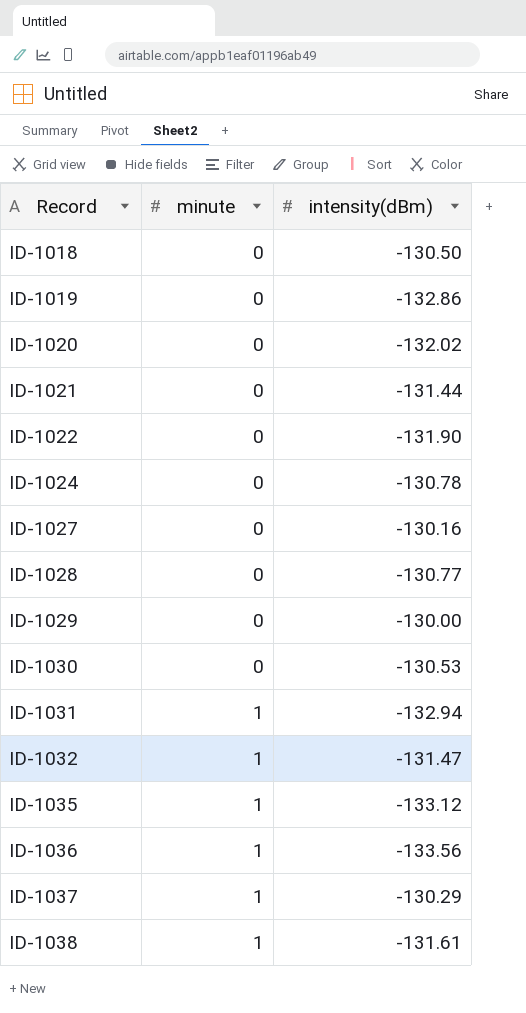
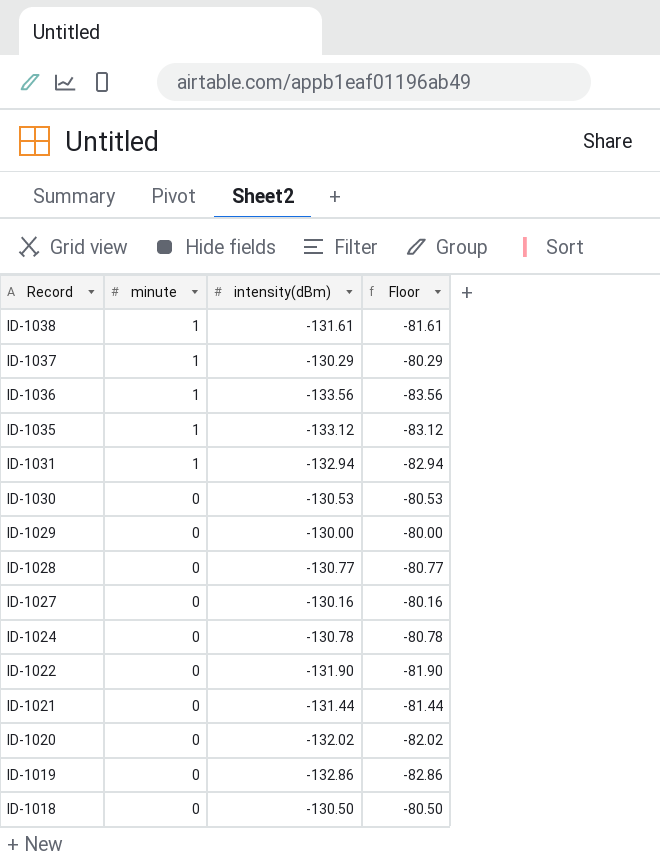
row order: Record ascending -> Record descending
column Floor | formula: none -> [intensity(dBm)] + 50
row ID-1032: 1 | -131.47 -> none

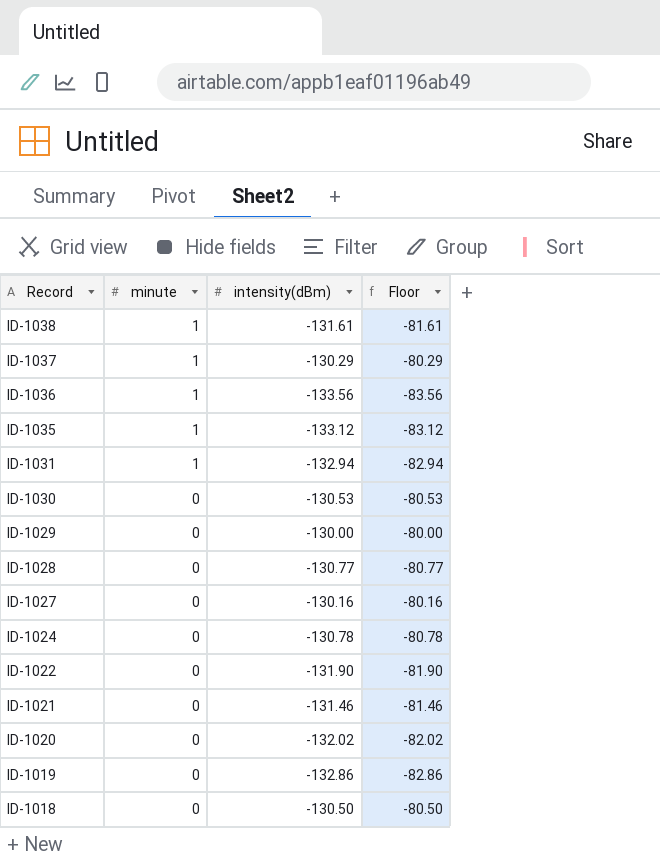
ID-1021 | intensity(dBm): -131.44 -> -131.46
ID-1021 | Floor: -81.44 -> -81.46

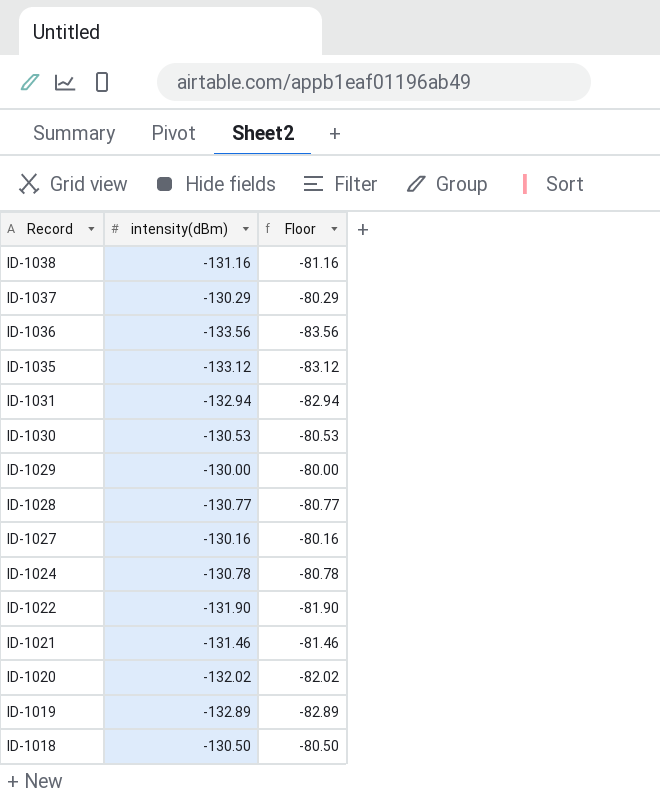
column minute | position: 2 -> none
ID-1038 | intensity(dBm): -131.61 -> -131.16
ID-1038 | Floor: -81.61 -> -81.16
ID-1019 | intensity(dBm): -132.86 -> -132.89
ID-1019 | Floor: -82.86 -> -82.89

